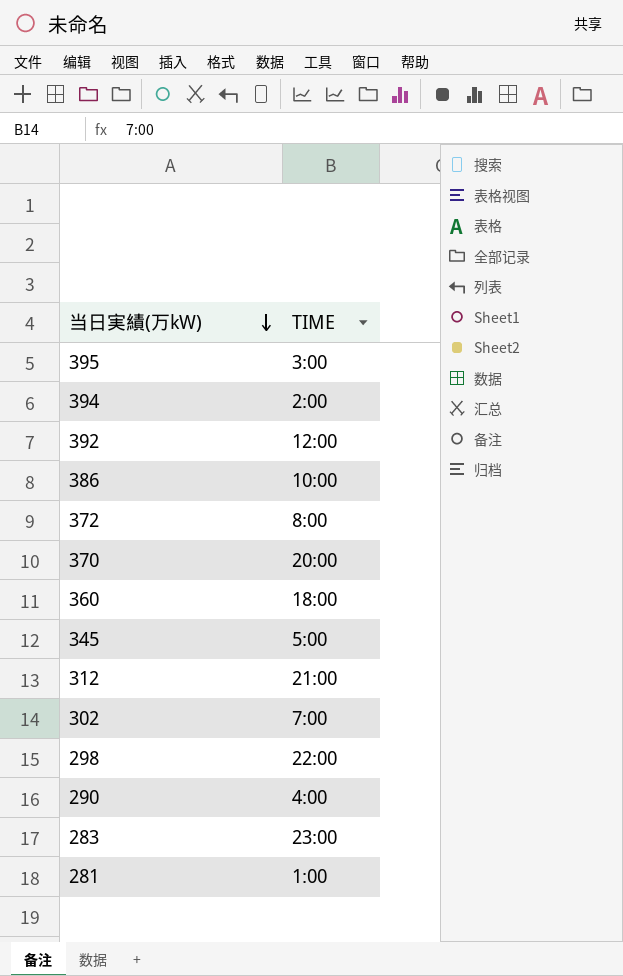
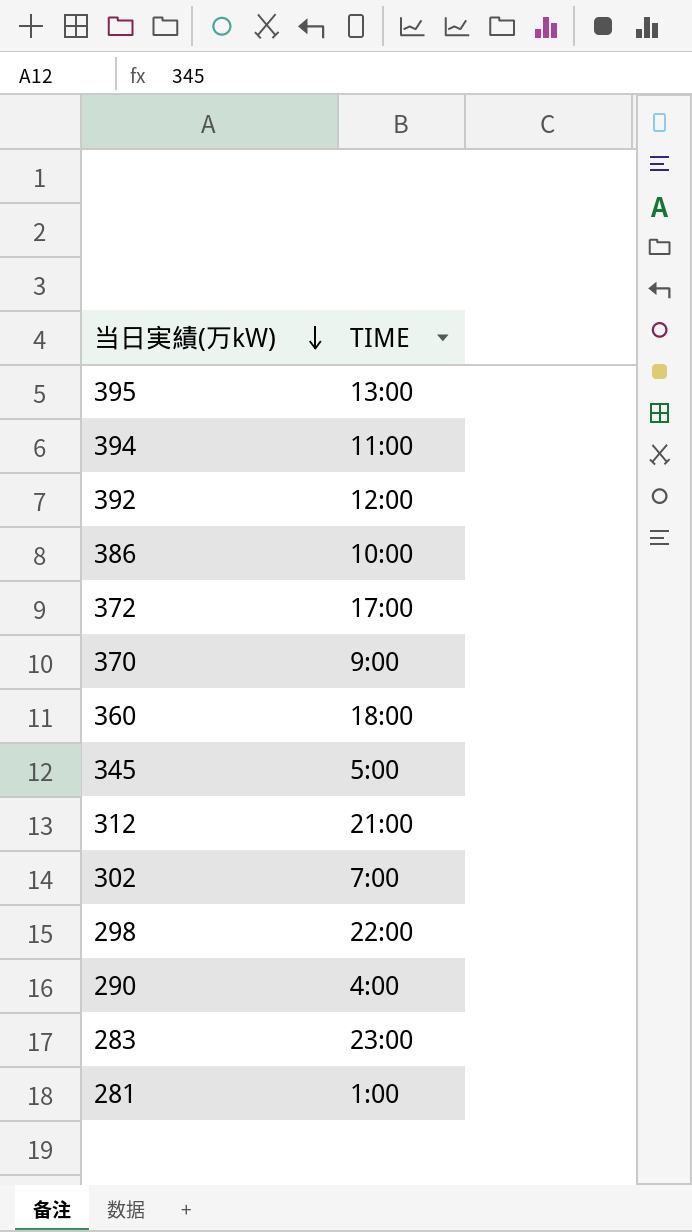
395 | TIME: 3:00 -> 13:00
394 | TIME: 2:00 -> 11:00
372 | TIME: 8:00 -> 17:00
370 | TIME: 20:00 -> 9:00

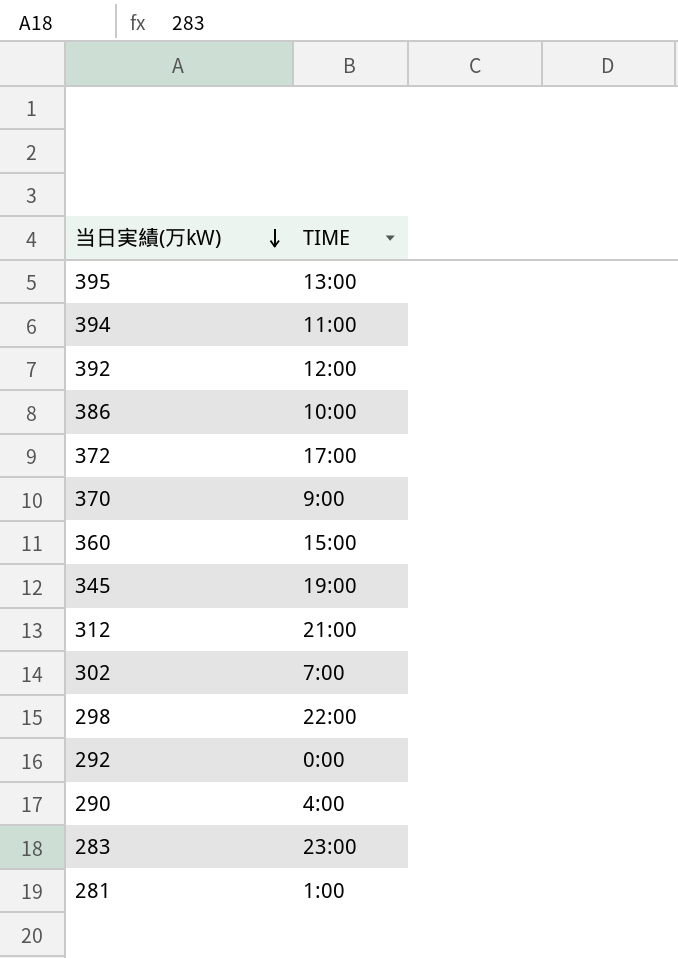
360 | TIME: 18:00 -> 15:00
345 | TIME: 5:00 -> 19:00
row 292: none -> 0:00

